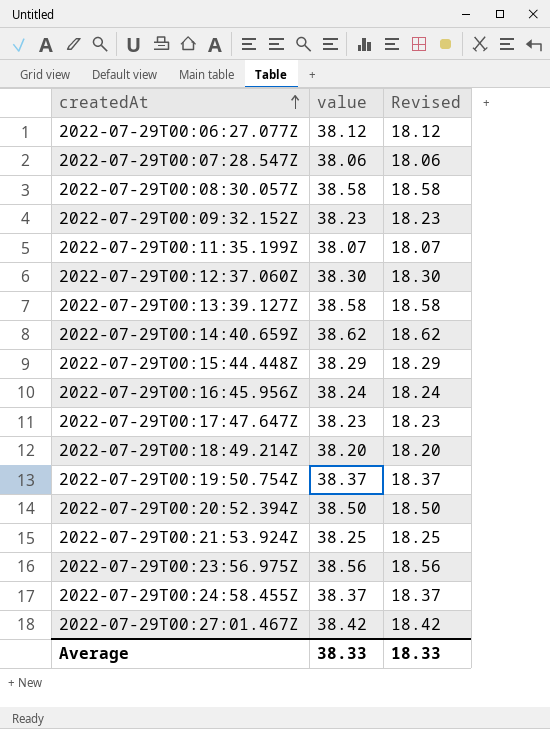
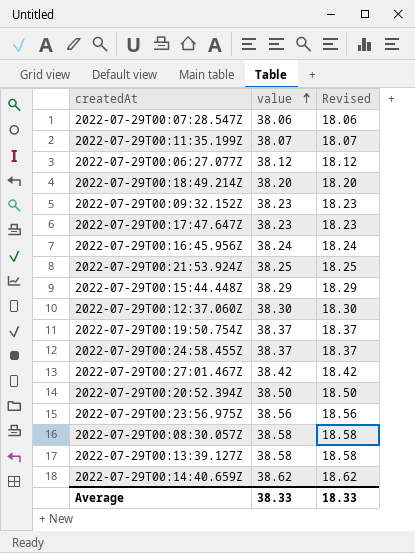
row order: createdAt ascending -> value ascending

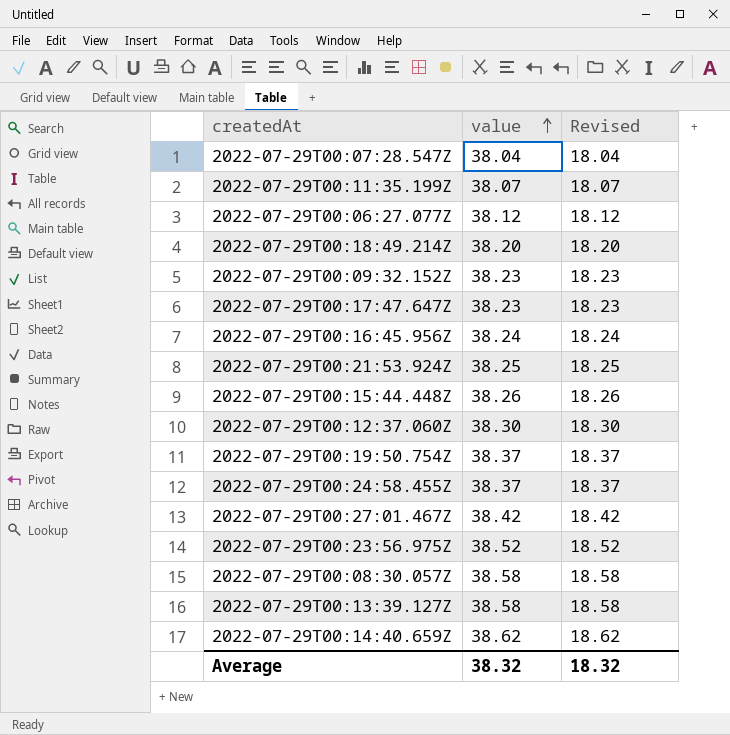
row 2022-07-29T00:20:52.394Z: 38.50 | 18.50 -> none
2022-07-29T00:07:28.547Z | value: 38.06 -> 38.04
2022-07-29T00:07:28.547Z | Revised: 18.06 -> 18.04
2022-07-29T00:15:44.448Z | value: 38.29 -> 38.26
2022-07-29T00:15:44.448Z | Revised: 18.29 -> 18.26
2022-07-29T00:23:56.975Z | value: 38.56 -> 38.52
2022-07-29T00:23:56.975Z | Revised: 18.56 -> 18.52
Average | value: 38.33 -> 38.32
Average | Revised: 18.33 -> 18.32

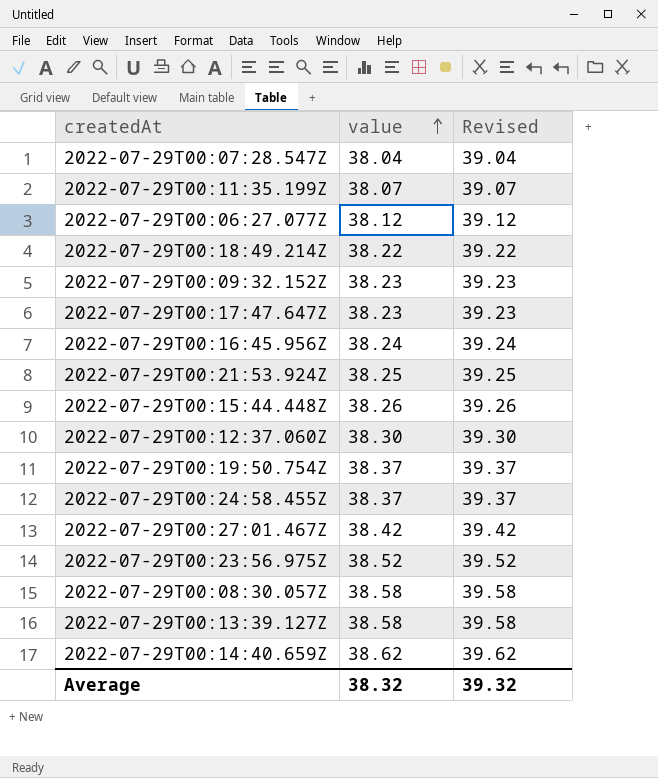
column Revised | formula: [value] - 20 -> [value] + 1
2022-07-29T00:18:49.214Z | value: 38.20 -> 38.22
Average | Revised: 18.32 -> 39.32

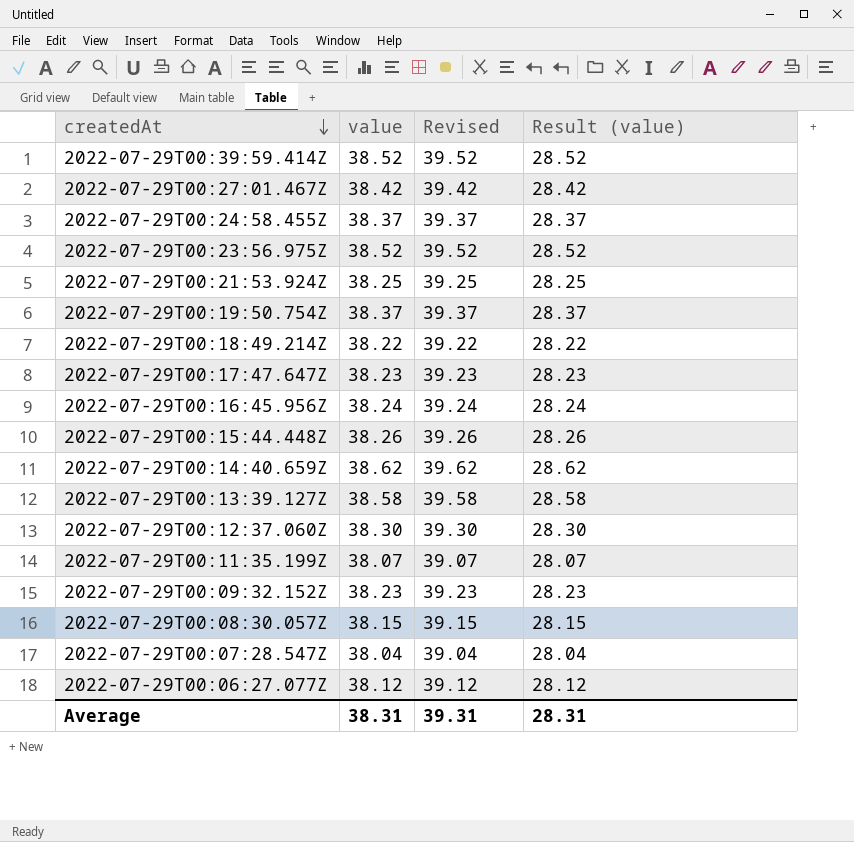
row order: value ascending -> createdAt descending
column Result (value) | formula: none -> [value] - 10
row 2022-07-29T00:39:59.414Z: none -> 38.52 | 39.52 | 28.52
2022-07-29T00:08:30.057Z | value: 38.58 -> 38.15
2022-07-29T00:08:30.057Z | Revised: 39.58 -> 39.15
Average | value: 38.32 -> 38.31
Average | Revised: 39.32 -> 39.31

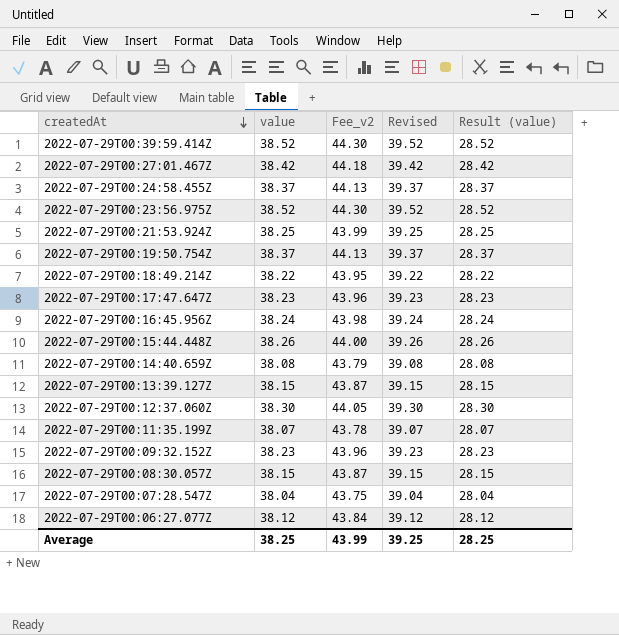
column Fee_v2 | formula: none -> [value] * 1.15
2022-07-29T00:14:40.659Z | value: 38.62 -> 38.08
2022-07-29T00:14:40.659Z | Revised: 39.62 -> 39.08
2022-07-29T00:14:40.659Z | Result (value): 28.62 -> 28.08
2022-07-29T00:13:39.127Z | value: 38.58 -> 38.15
2022-07-29T00:13:39.127Z | Revised: 39.58 -> 39.15
2022-07-29T00:13:39.127Z | Result (value): 28.58 -> 28.15
Average | value: 38.31 -> 38.25
Average | Revised: 39.31 -> 39.25
Average | Result (value): 28.31 -> 28.25

